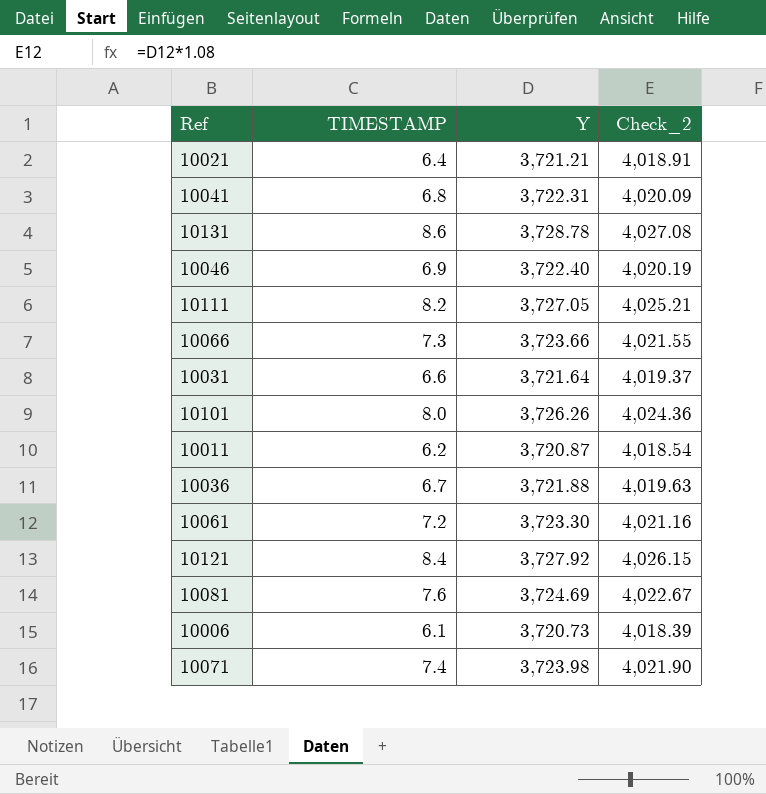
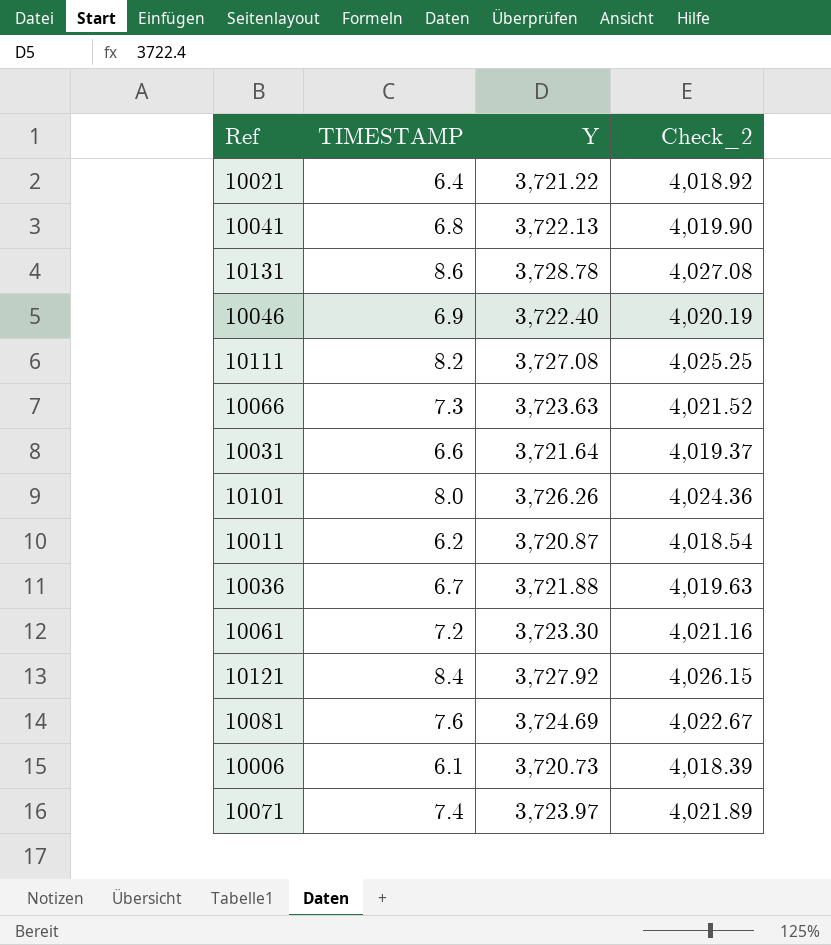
10021 | Y: 3,721.21 -> 3,721.22
10021 | Check_2: 4,018.91 -> 4,018.92
10041 | Y: 3,722.31 -> 3,722.13
10041 | Check_2: 4,020.09 -> 4,019.90
10111 | Y: 3,727.05 -> 3,727.08
10111 | Check_2: 4,025.21 -> 4,025.25
10066 | Y: 3,723.66 -> 3,723.63
10066 | Check_2: 4,021.55 -> 4,021.52
10071 | Y: 3,723.98 -> 3,723.97
10071 | Check_2: 4,021.90 -> 4,021.89

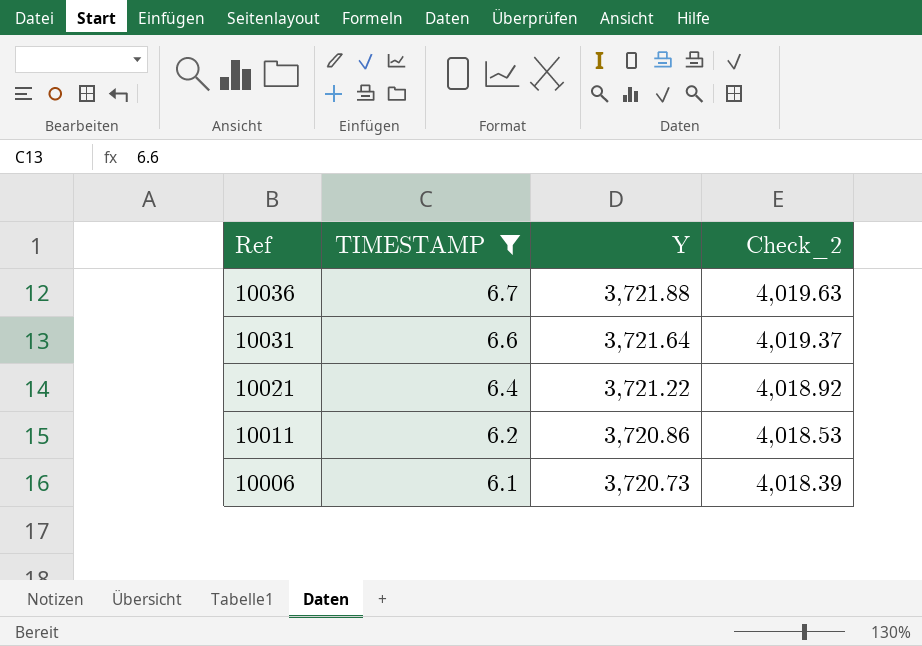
filter: none -> TIMESTAMP <= 6.7
row order: none -> Ref descending
10011 | Y: 3,720.87 -> 3,720.86
10011 | Check_2: 4,018.54 -> 4,018.53

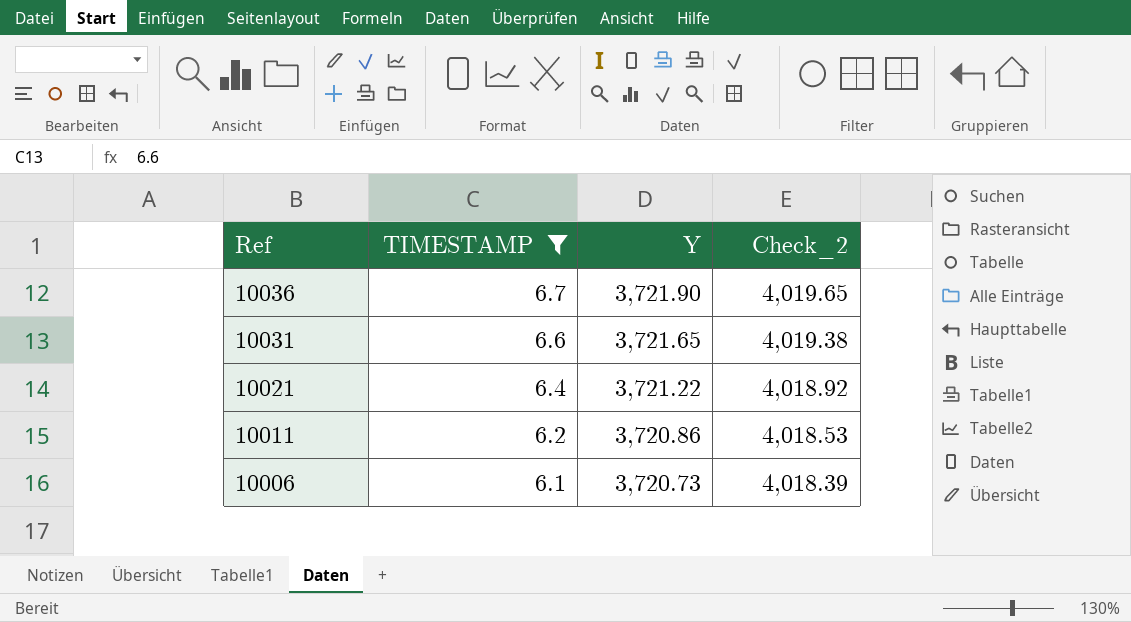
10036 | Y: 3,721.88 -> 3,721.90
10036 | Check_2: 4,019.63 -> 4,019.65
10031 | Y: 3,721.64 -> 3,721.65
10031 | Check_2: 4,019.37 -> 4,019.38

